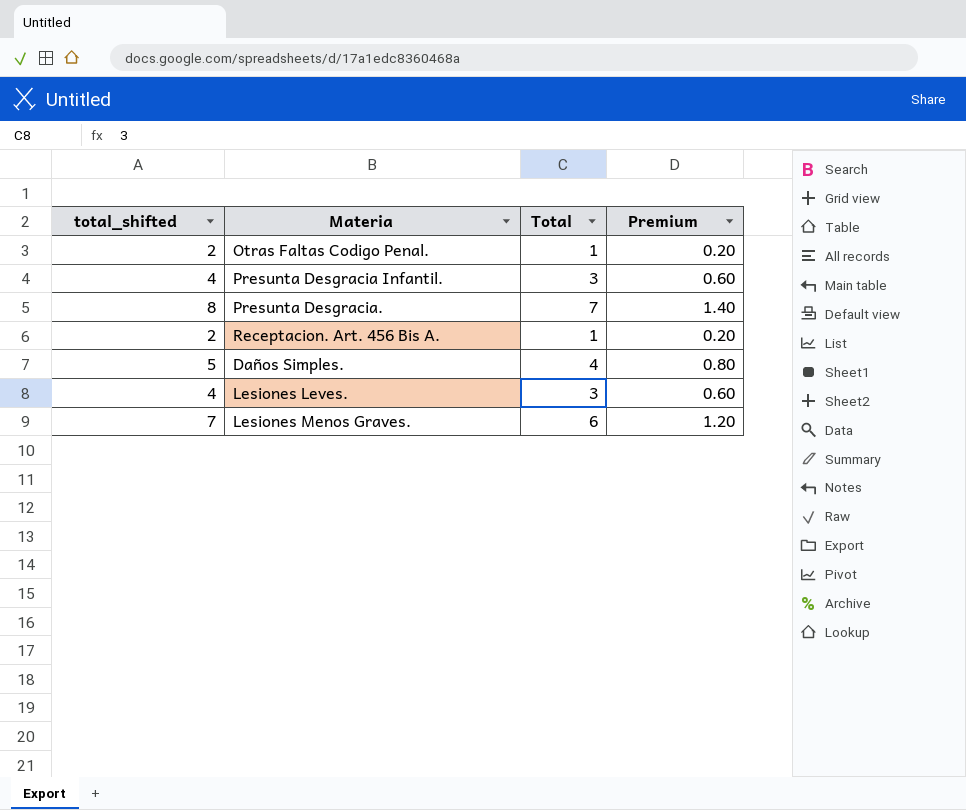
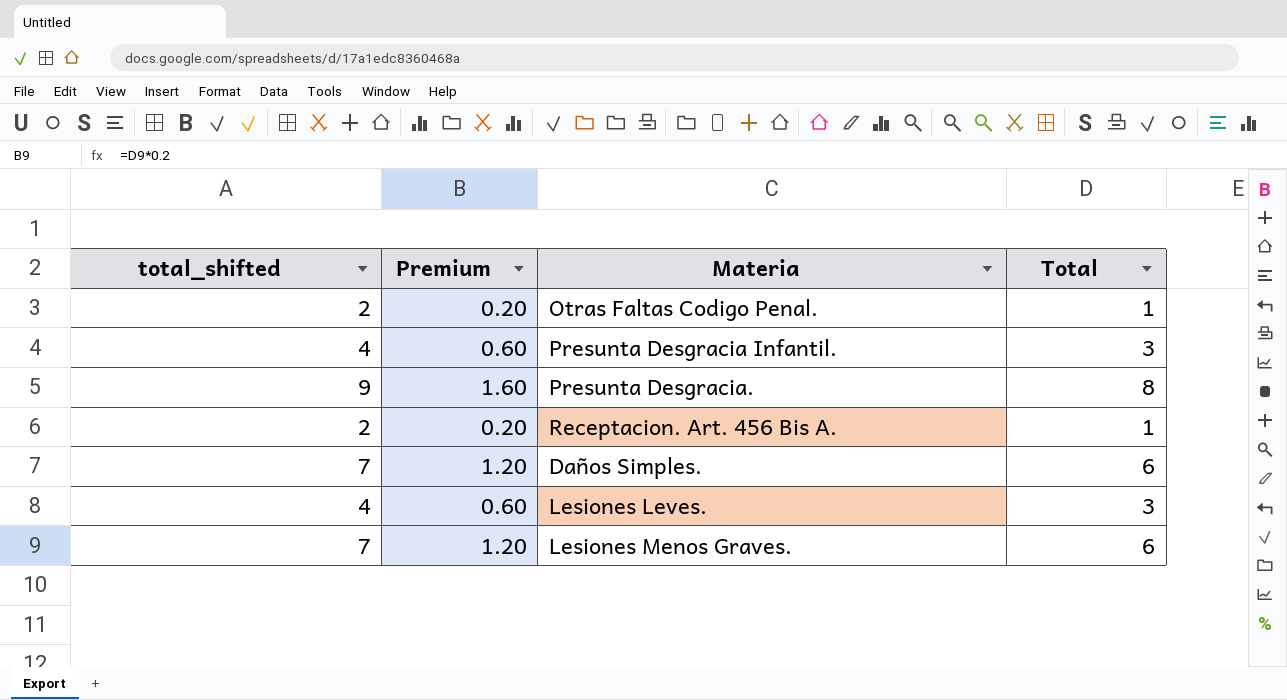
column Premium | position: 4 -> 2
Presunta Desgracia. | total_shifted: 8 -> 9
Presunta Desgracia. | Premium: 1.40 -> 1.60
Presunta Desgracia. | Total: 7 -> 8
Daños Simples. | total_shifted: 5 -> 7
Daños Simples. | Premium: 0.80 -> 1.20
Daños Simples. | Total: 4 -> 6

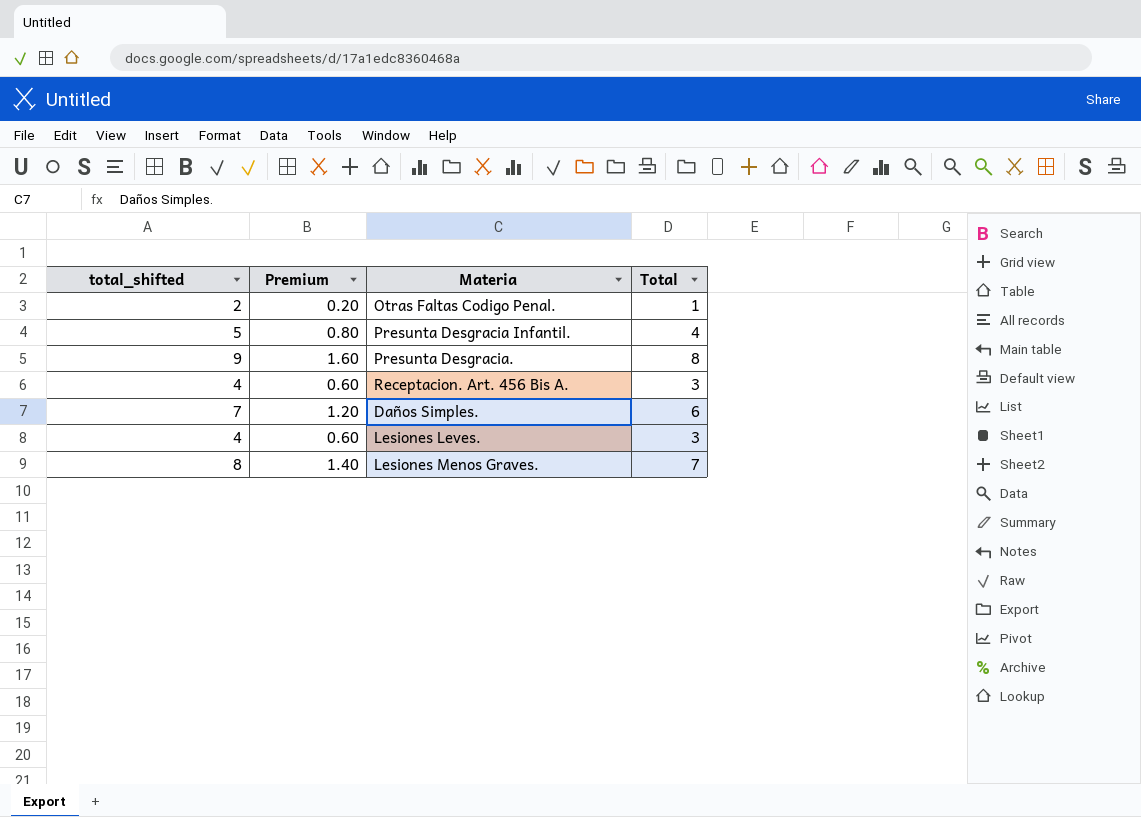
Presunta Desgracia Infantil. | total_shifted: 4 -> 5
Presunta Desgracia Infantil. | Premium: 0.60 -> 0.80
Presunta Desgracia Infantil. | Total: 3 -> 4
Receptacion. Art. 456 Bis A. | total_shifted: 2 -> 4
Receptacion. Art. 456 Bis A. | Premium: 0.20 -> 0.60
Receptacion. Art. 456 Bis A. | Total: 1 -> 3
Lesiones Menos Graves. | total_shifted: 7 -> 8
Lesiones Menos Graves. | Premium: 1.20 -> 1.40
Lesiones Menos Graves. | Total: 6 -> 7

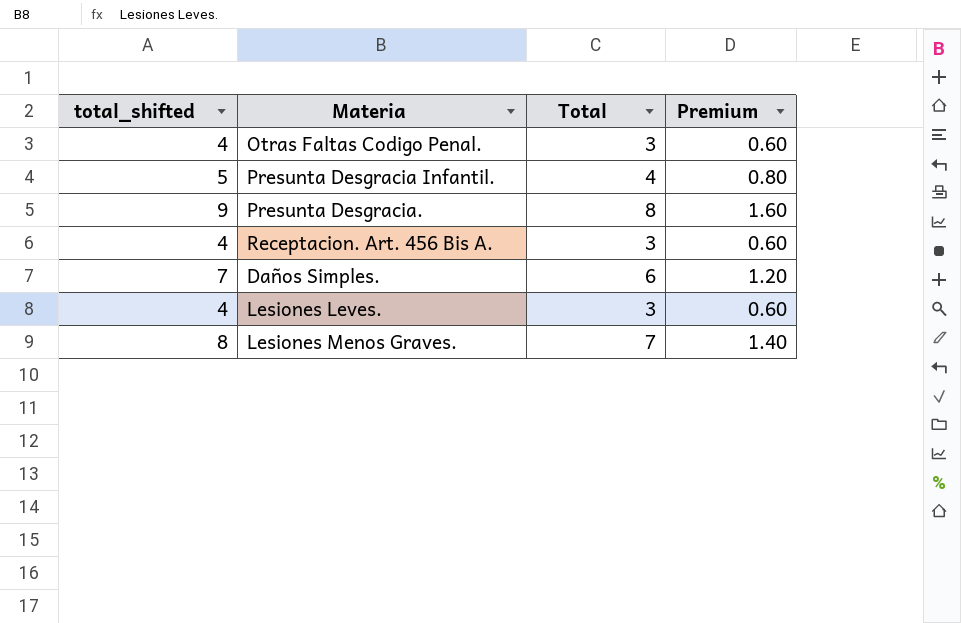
column Premium | position: 2 -> 4
Otras Faltas Codigo Penal. | total_shifted: 2 -> 4
Otras Faltas Codigo Penal. | Total: 1 -> 3
Otras Faltas Codigo Penal. | Premium: 0.20 -> 0.60

